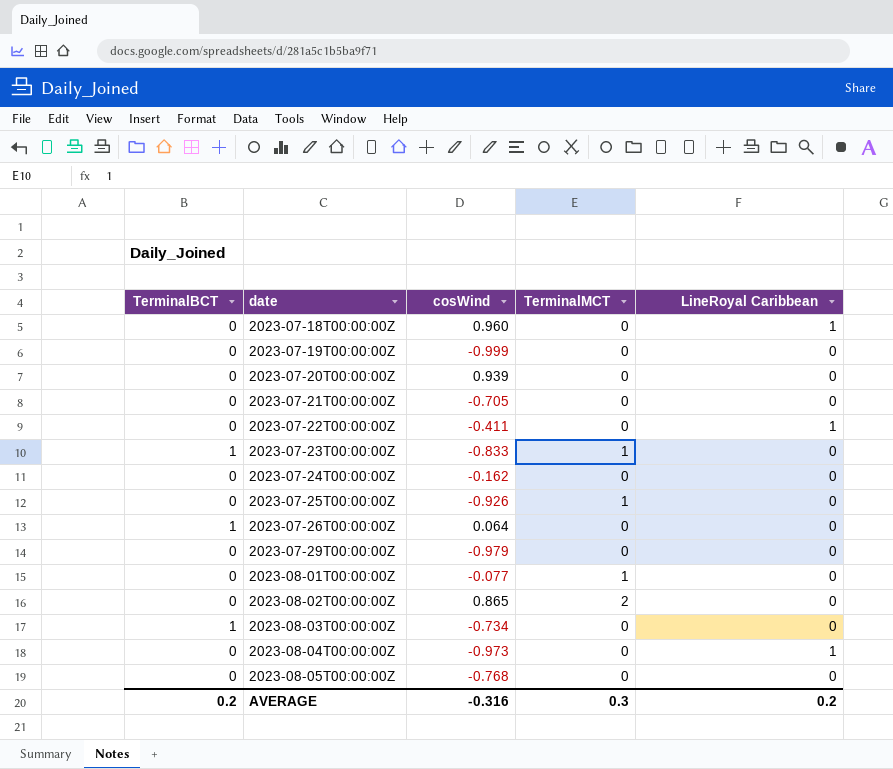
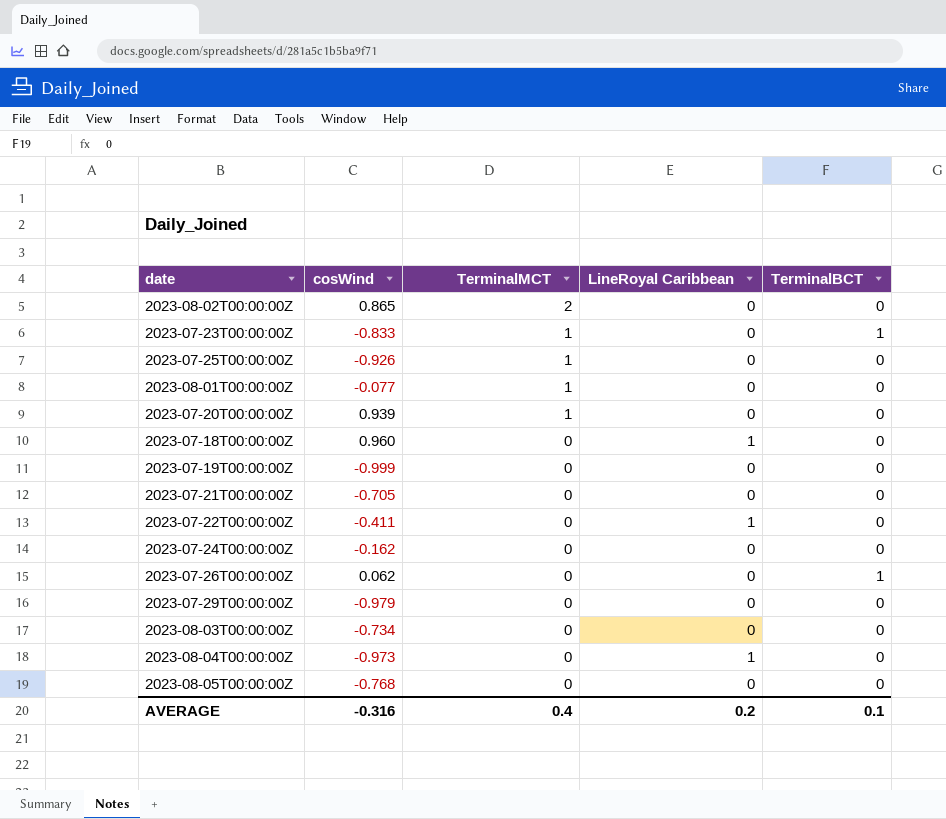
row order: date ascending -> TerminalMCT descending
column TerminalBCT | position: 1 -> 5
2023-07-20T00:00:00Z | TerminalMCT: 0 -> 1
2023-07-26T00:00:00Z | cosWind: 0.064 -> 0.062
2023-08-03T00:00:00Z | TerminalBCT: 1 -> 0
AVERAGE | TerminalMCT: 0.3 -> 0.4
AVERAGE | TerminalBCT: 0.2 -> 0.1

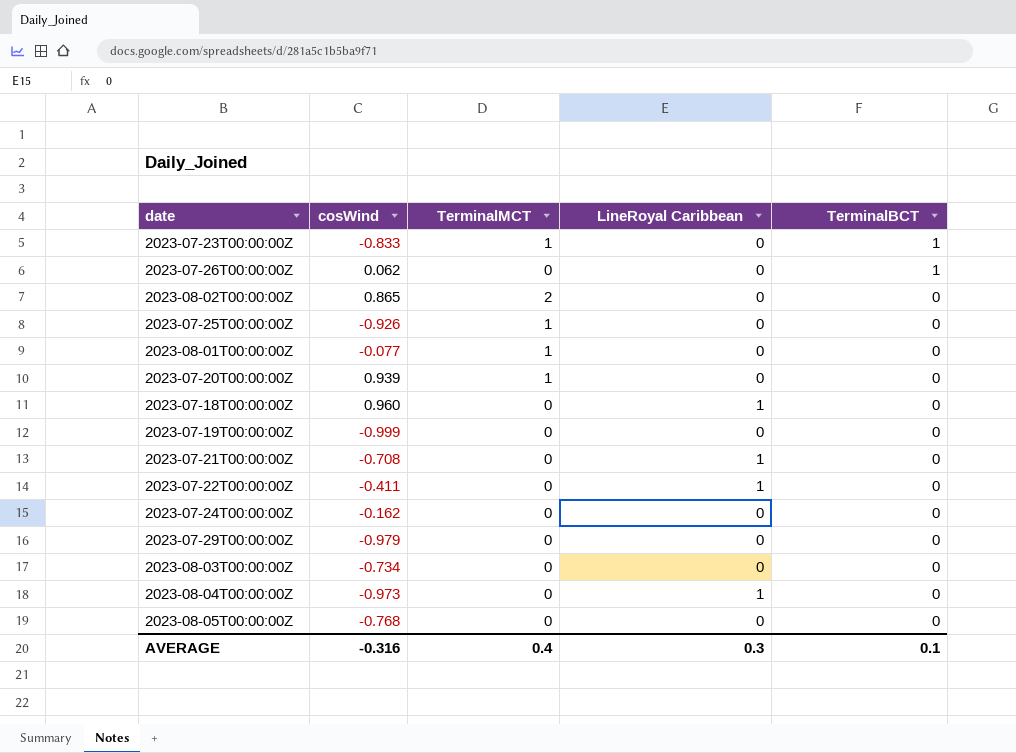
row order: TerminalMCT descending -> TerminalBCT descending
2023-07-21T00:00:00Z | cosWind: -0.705 -> -0.708
2023-07-21T00:00:00Z | LineRoyal Caribbean: 0 -> 1
AVERAGE | LineRoyal Caribbean: 0.2 -> 0.3

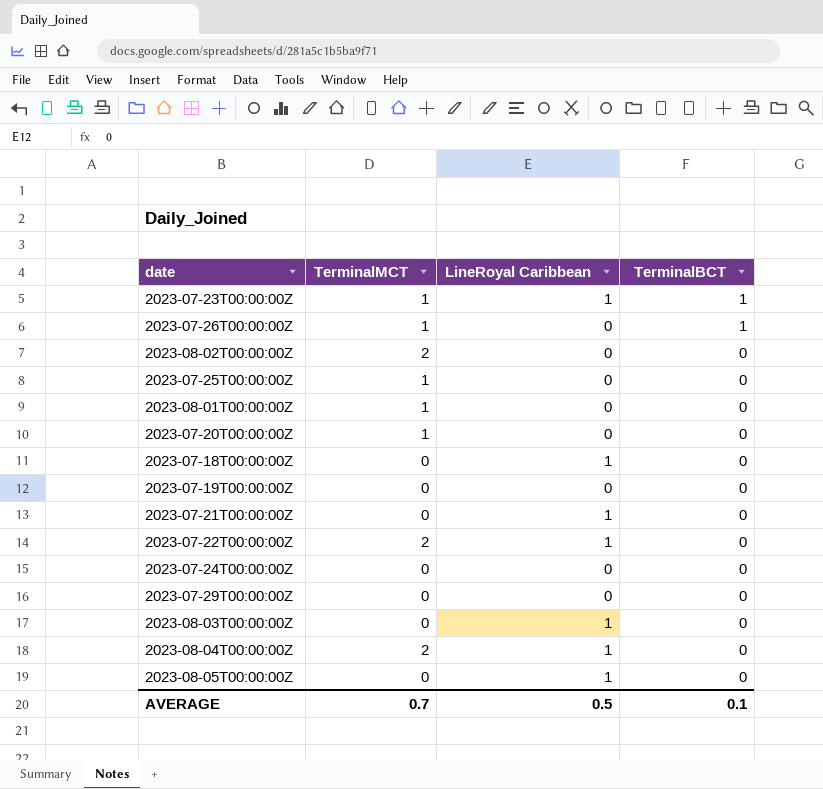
column cosWind | position: 2 -> none
2023-07-23T00:00:00Z | LineRoyal Caribbean: 0 -> 1
2023-07-26T00:00:00Z | TerminalMCT: 0 -> 1
2023-07-22T00:00:00Z | TerminalMCT: 0 -> 2
2023-08-03T00:00:00Z | LineRoyal Caribbean: 0 -> 1
2023-08-04T00:00:00Z | TerminalMCT: 0 -> 2
2023-08-05T00:00:00Z | LineRoyal Caribbean: 0 -> 1
AVERAGE | TerminalMCT: 0.4 -> 0.7
AVERAGE | LineRoyal Caribbean: 0.3 -> 0.5

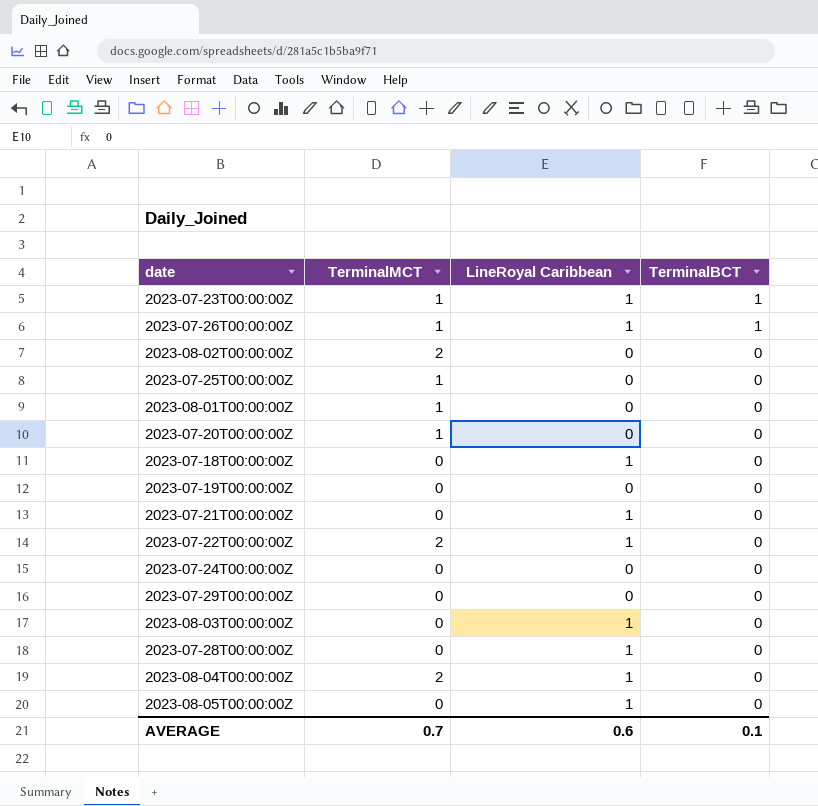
2023-07-26T00:00:00Z | LineRoyal Caribbean: 0 -> 1
row 2023-07-28T00:00:00Z: none -> 0 | 1 | 0
AVERAGE | LineRoyal Caribbean: 0.5 -> 0.6

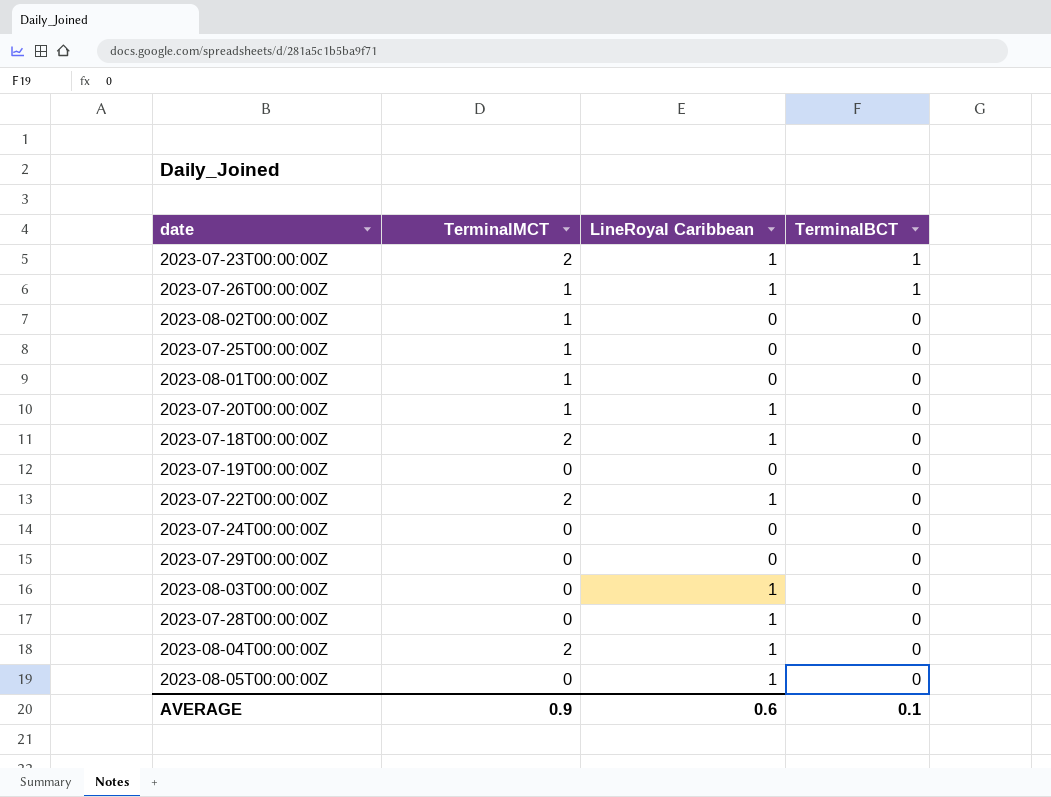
row 2023-07-21T00:00:00Z: 0 | 1 | 0 -> none
2023-07-23T00:00:00Z | TerminalMCT: 1 -> 2
2023-08-02T00:00:00Z | TerminalMCT: 2 -> 1
2023-07-20T00:00:00Z | LineRoyal Caribbean: 0 -> 1
2023-07-18T00:00:00Z | TerminalMCT: 0 -> 2
AVERAGE | TerminalMCT: 0.7 -> 0.9

